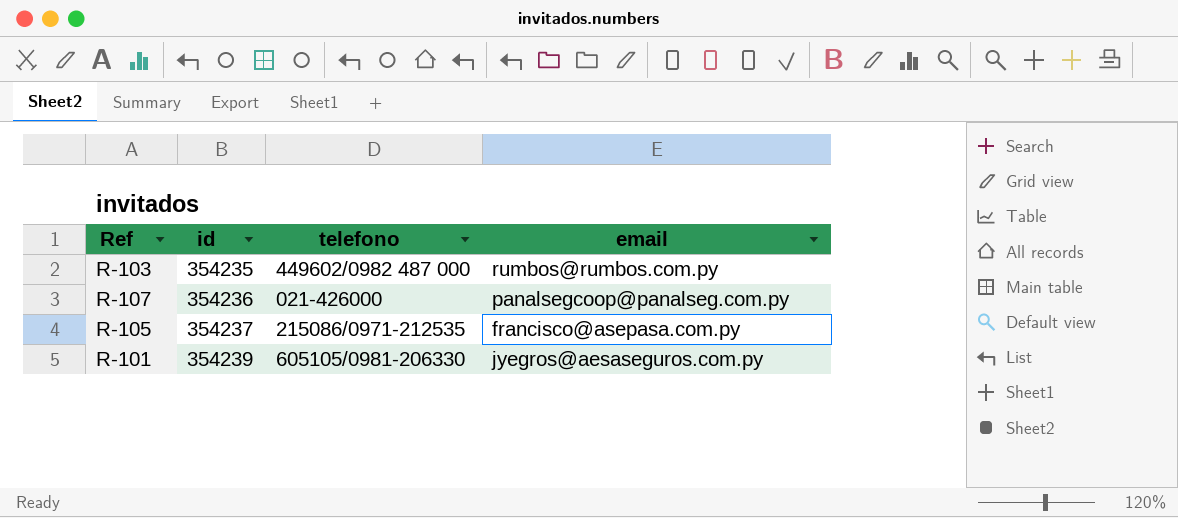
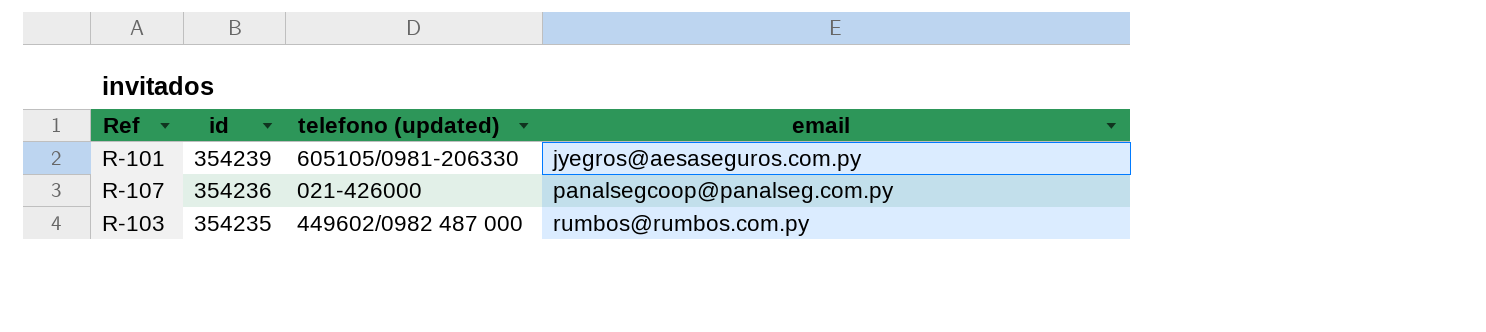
row order: id ascending -> id descending
column name: telefono -> telefono (updated)
row R-105: 354237 | 215086/0971-212535 | francisco@asepasa.com.py -> none

